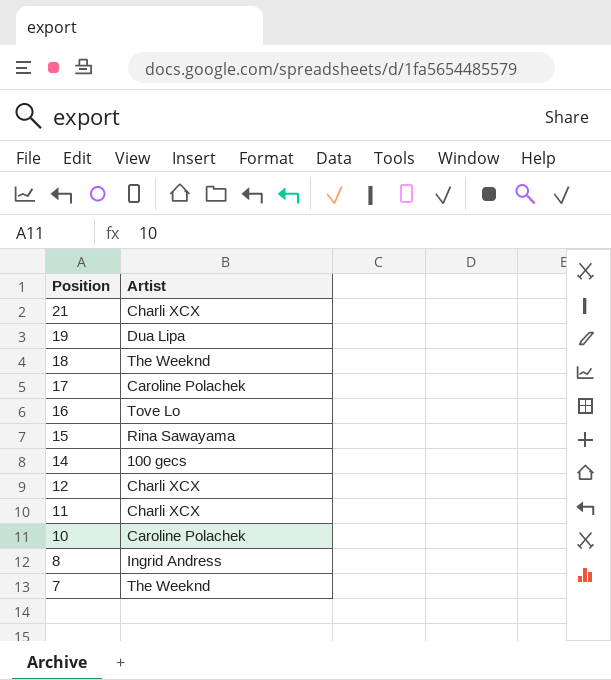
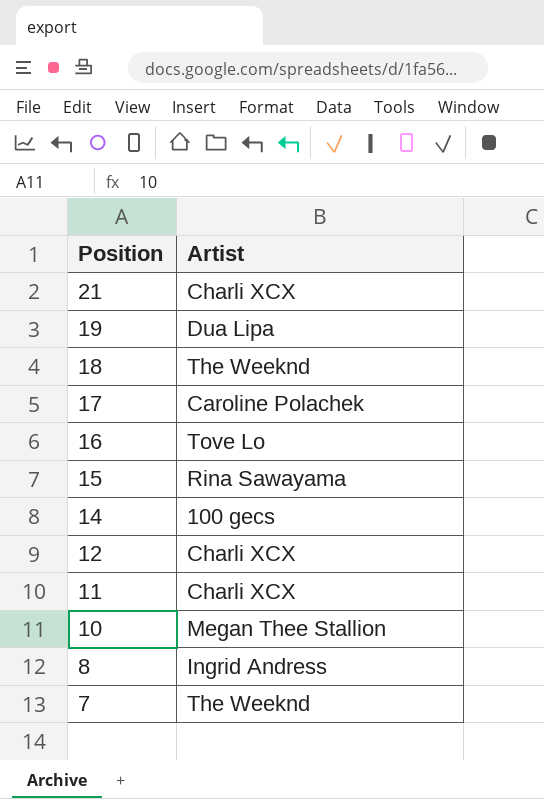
10 | Artist: Caroline Polachek -> Megan Thee Stallion

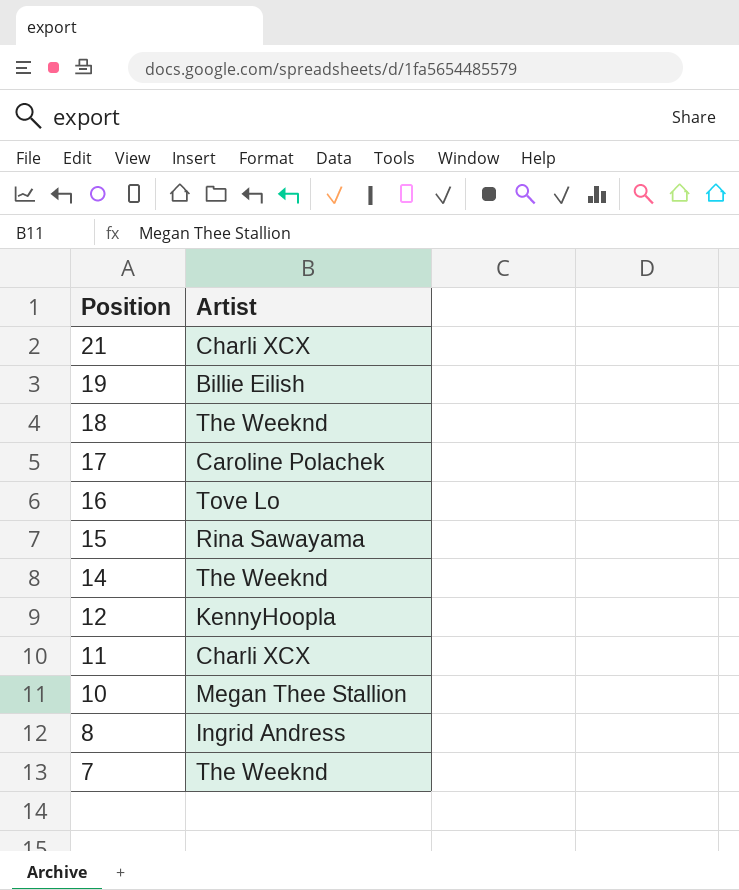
19 | Artist: Dua Lipa -> Billie Eilish
14 | Artist: 100 gecs -> The Weeknd
12 | Artist: Charli XCX -> KennyHoopla

